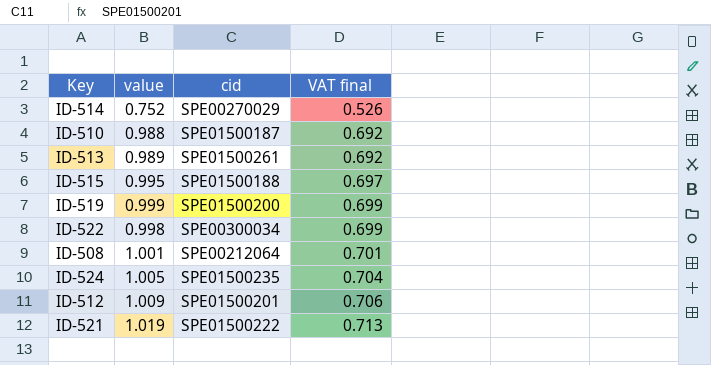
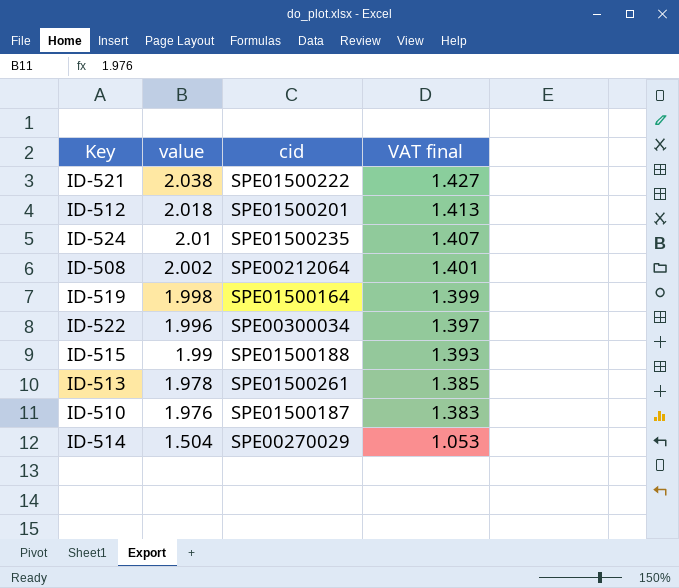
row order: VAT final ascending -> value descending
ID-521 | value: 1.019 -> 2.038
ID-521 | VAT final: 0.713 -> 1.427
ID-512 | value: 1.009 -> 2.018
ID-512 | VAT final: 0.706 -> 1.413
ID-524 | value: 1.005 -> 2.01
ID-524 | VAT final: 0.704 -> 1.407
ID-508 | value: 1.001 -> 2.002
ID-508 | VAT final: 0.701 -> 1.401
ID-519 | value: 0.999 -> 1.998
ID-519 | cid: SPE01500200 -> SPE01500164
ID-519 | VAT final: 0.699 -> 1.399
ID-522 | value: 0.998 -> 1.996
ID-522 | VAT final: 0.699 -> 1.397
ID-515 | value: 0.995 -> 1.99
ID-515 | VAT final: 0.697 -> 1.393
ID-513 | value: 0.989 -> 1.978
ID-513 | VAT final: 0.692 -> 1.385
ID-510 | value: 0.988 -> 1.976
ID-510 | VAT final: 0.692 -> 1.383
ID-514 | value: 0.752 -> 1.504
ID-514 | VAT final: 0.526 -> 1.053

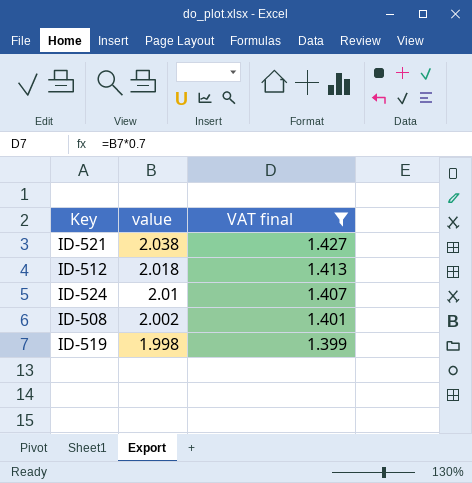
filter: none -> VAT final >= 1.399
column cid | position: 3 -> none

